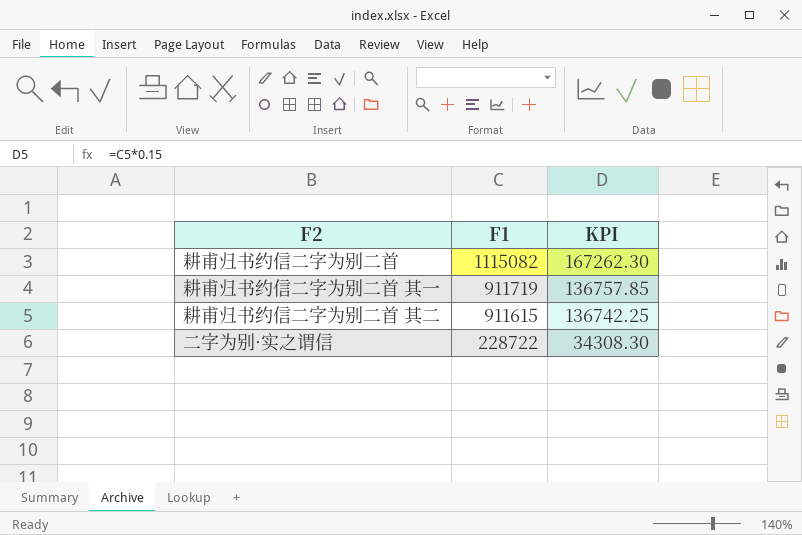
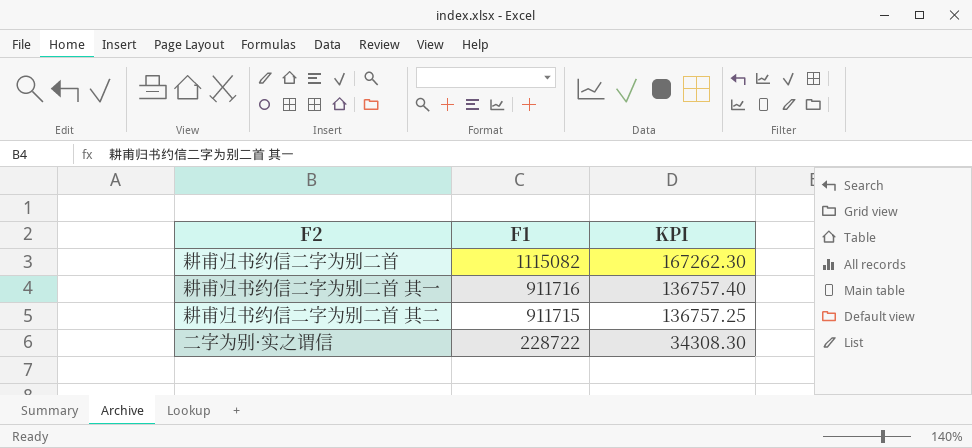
耕甫归书约信二字为别二首 其一 | F1: 911719 -> 911716
耕甫归书约信二字为别二首 其一 | KPI: 136757.85 -> 136757.40
耕甫归书约信二字为别二首 其二 | F1: 911615 -> 911715
耕甫归书约信二字为别二首 其二 | KPI: 136742.25 -> 136757.25

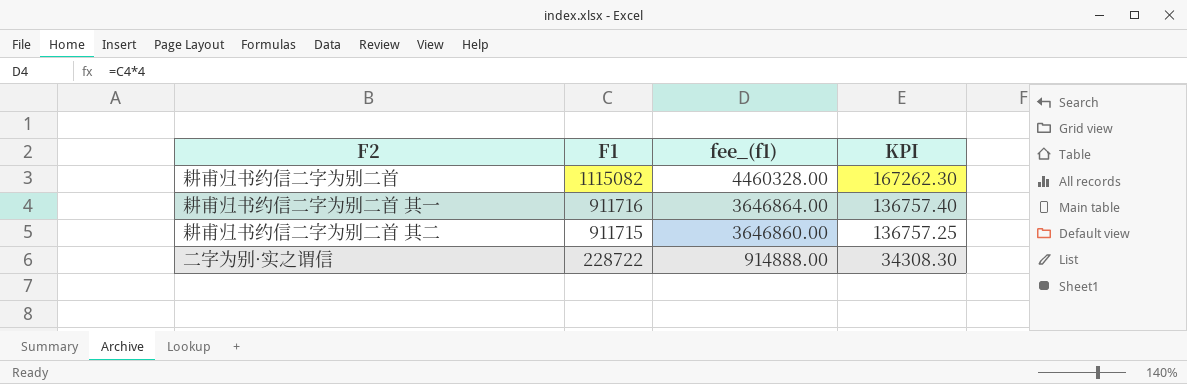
column fee_(f1) | formula: none -> [F1] * 4

